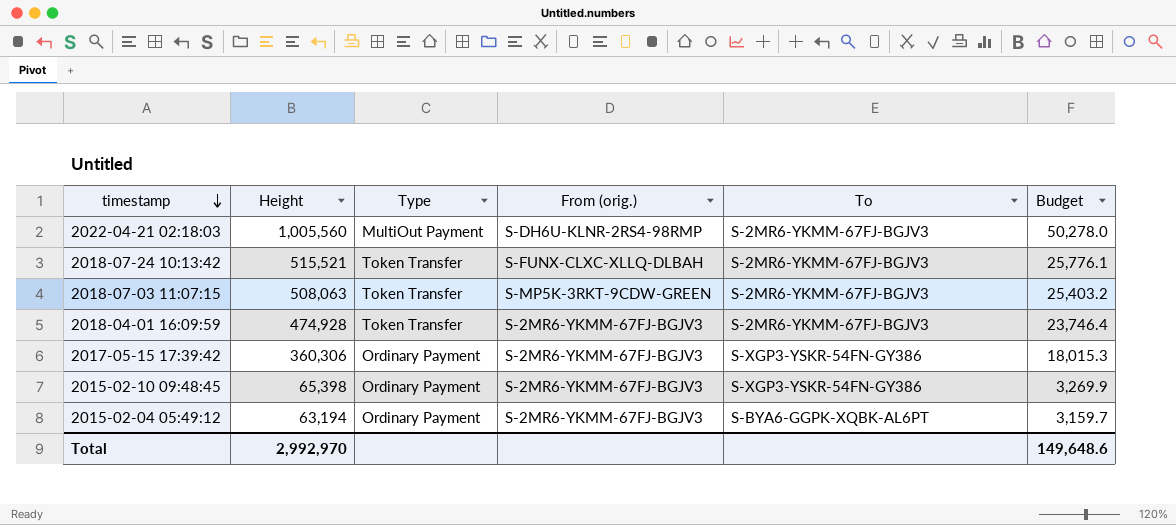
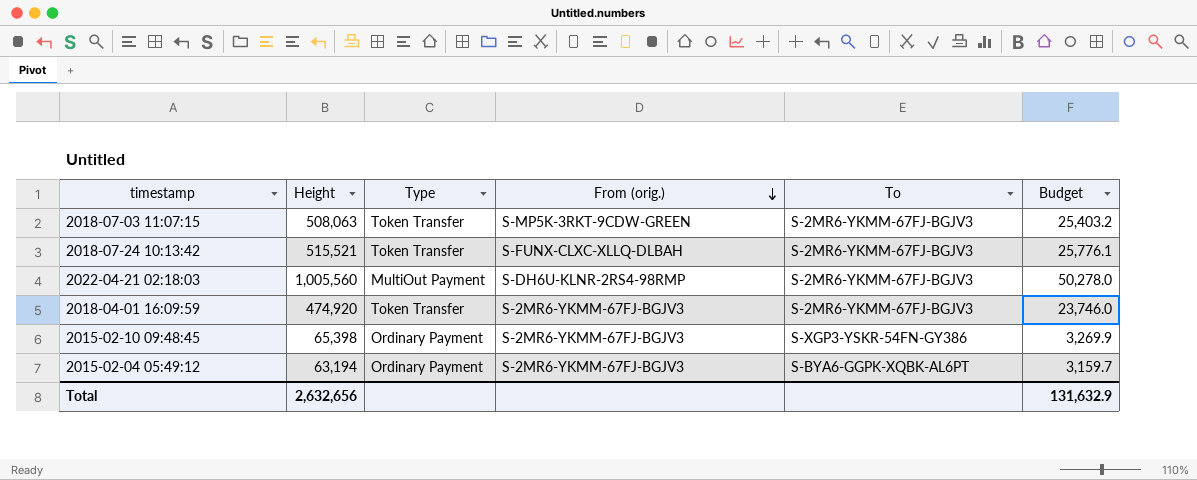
row order: timestamp descending -> From (orig.) descending
row 2017-05-15 17:39:42: 360,306 | Ordinary Payment | S-2MR6-YKMM-67FJ-BGJV3 | S-XGP3-YSKR-54FN-GY386 | 18,015.3 -> none
2018-04-01 16:09:59 | Height: 474,928 -> 474,920
2018-04-01 16:09:59 | Budget: 23,746.4 -> 23,746.0
Total | Height: 2,992,970 -> 2,632,656
Total | Budget: 149,648.6 -> 131,632.9

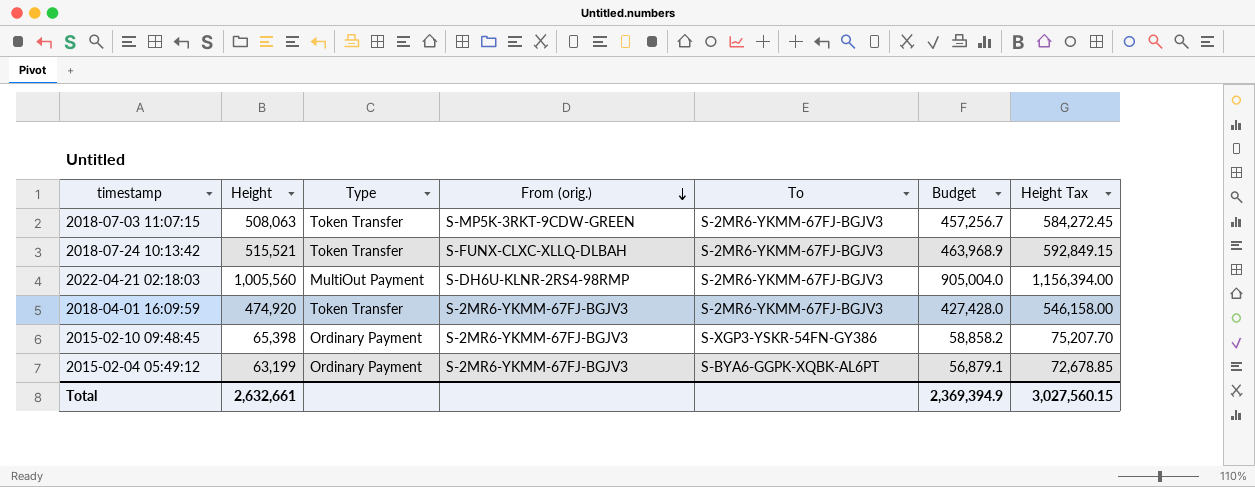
column Budget | formula: [Height] * 0.05 -> [Height] * 0.9
column Height Tax | formula: none -> [Height] * 1.15
2015-02-04 05:49:12 | Height: 63,194 -> 63,199
Total | Height: 2,632,656 -> 2,632,661
Total | Budget: 131,632.9 -> 2,369,394.9

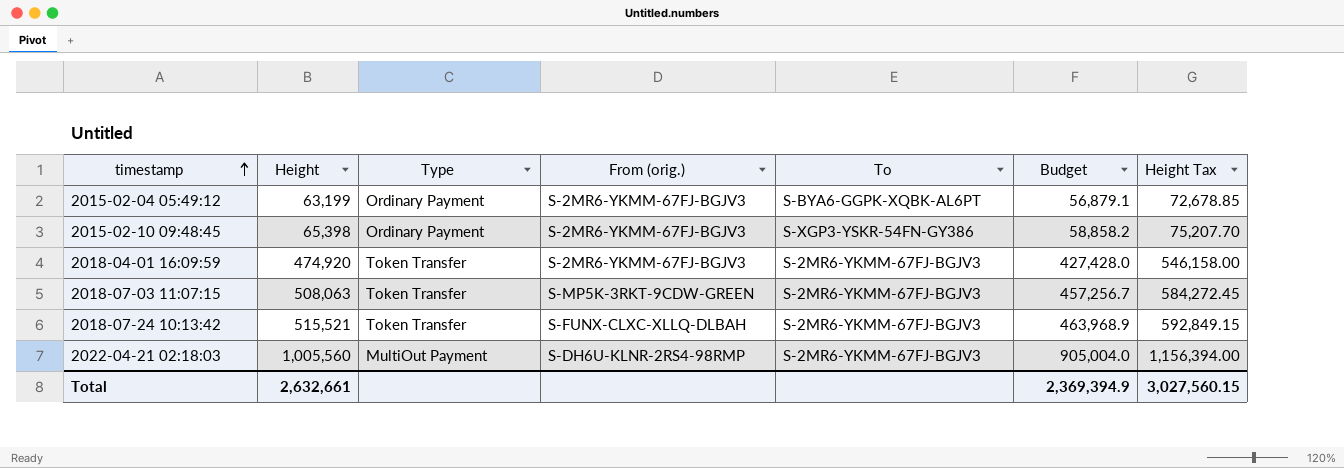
row order: From (orig.) descending -> timestamp ascending

